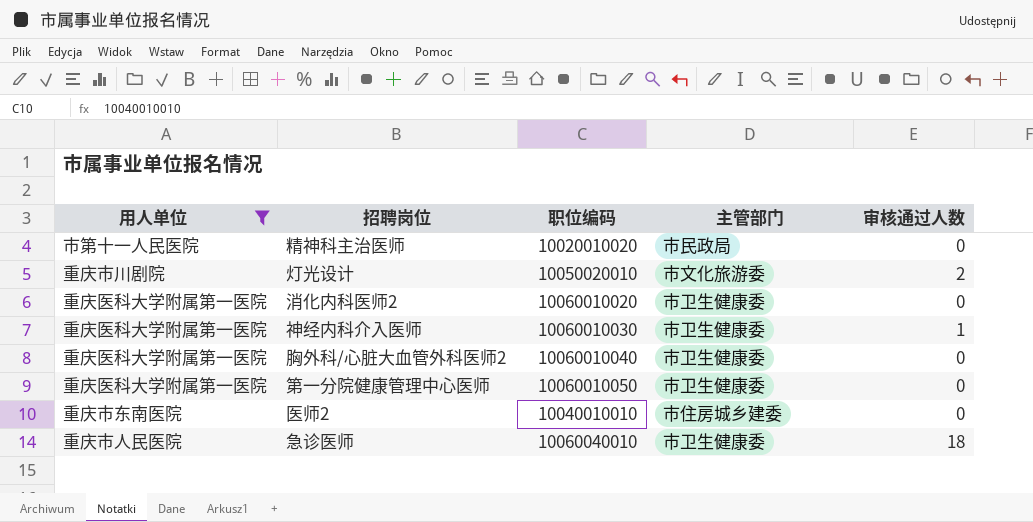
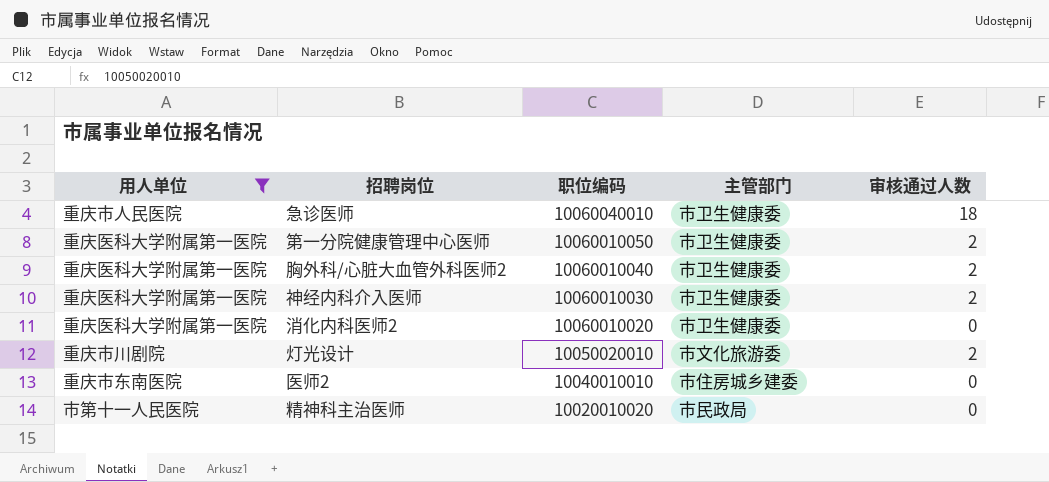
row order: none -> 职位编码 descending
第一分院健康管理中心医师 | 审核通过人数: 0 -> 2
胸外科/心脏大血管外科医师2 | 审核通过人数: 0 -> 2
神经内科介入医师 | 审核通过人数: 1 -> 2

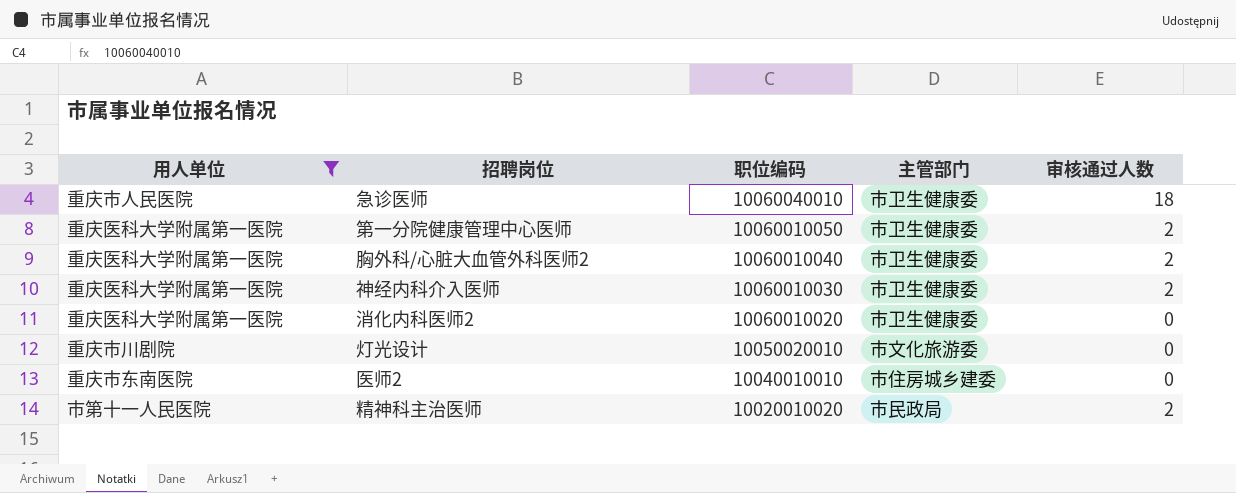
灯光设计 | 审核通过人数: 2 -> 0
精神科主治医师 | 审核通过人数: 0 -> 2

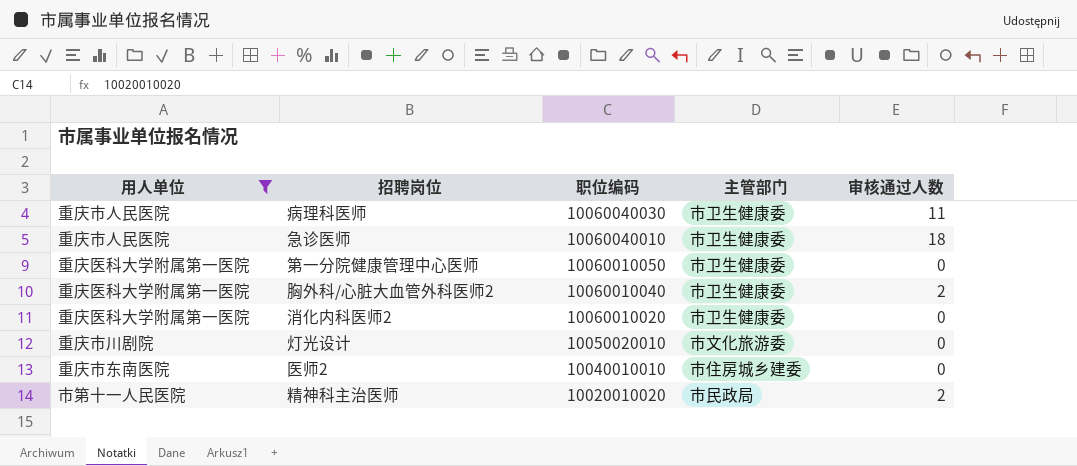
row 神经内科介入医师: 重庆医科大学附属第一医院 | 10060010030 | 市卫生健康委 | 2 -> none
row 病理科医师: none -> 重庆市人民医院 | 10060040030 | 市卫生健康委 | 11
第一分院健康管理中心医师 | 审核通过人数: 2 -> 0

